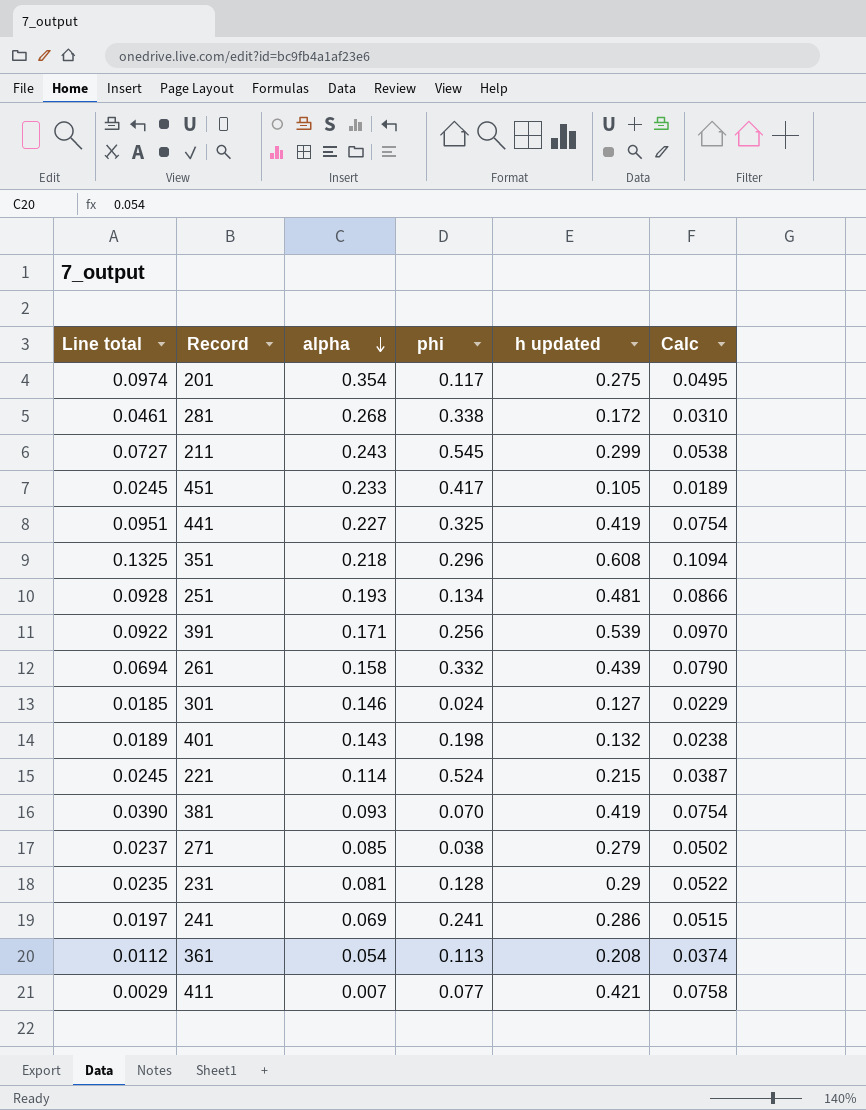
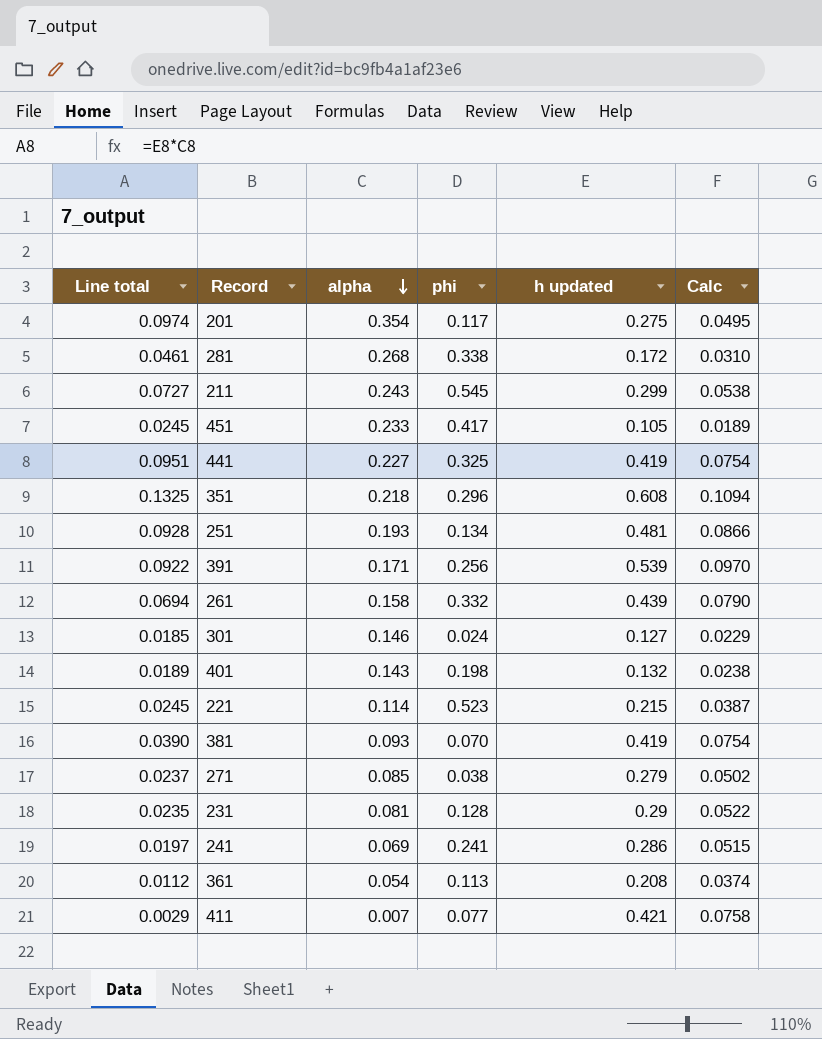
221 | phi: 0.524 -> 0.523

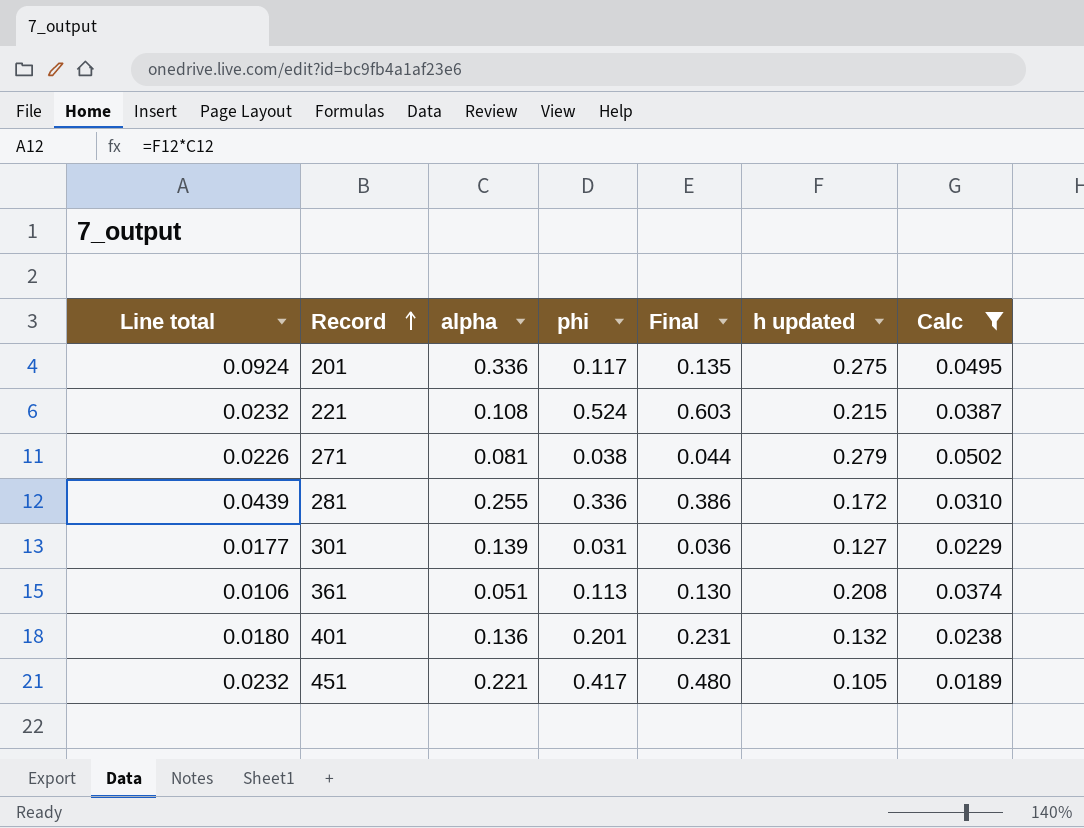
filter: none -> Calc <= 0.0502
row order: alpha descending -> Record ascending
column Final | formula: none -> [phi] * 1.15
201 | Line total: 0.0974 -> 0.0924
201 | alpha: 0.354 -> 0.336
221 | Line total: 0.0245 -> 0.0232
221 | alpha: 0.114 -> 0.108
221 | phi: 0.523 -> 0.524
271 | Line total: 0.0237 -> 0.0226
271 | alpha: 0.085 -> 0.081
281 | Line total: 0.0461 -> 0.0439
281 | alpha: 0.268 -> 0.255
281 | phi: 0.338 -> 0.336
301 | Line total: 0.0185 -> 0.0177
301 | alpha: 0.146 -> 0.139
301 | phi: 0.024 -> 0.031
361 | Line total: 0.0112 -> 0.0106
361 | alpha: 0.054 -> 0.051
401 | Line total: 0.0189 -> 0.0180
401 | alpha: 0.143 -> 0.136
401 | phi: 0.198 -> 0.201
451 | Line total: 0.0245 -> 0.0232
451 | alpha: 0.233 -> 0.221

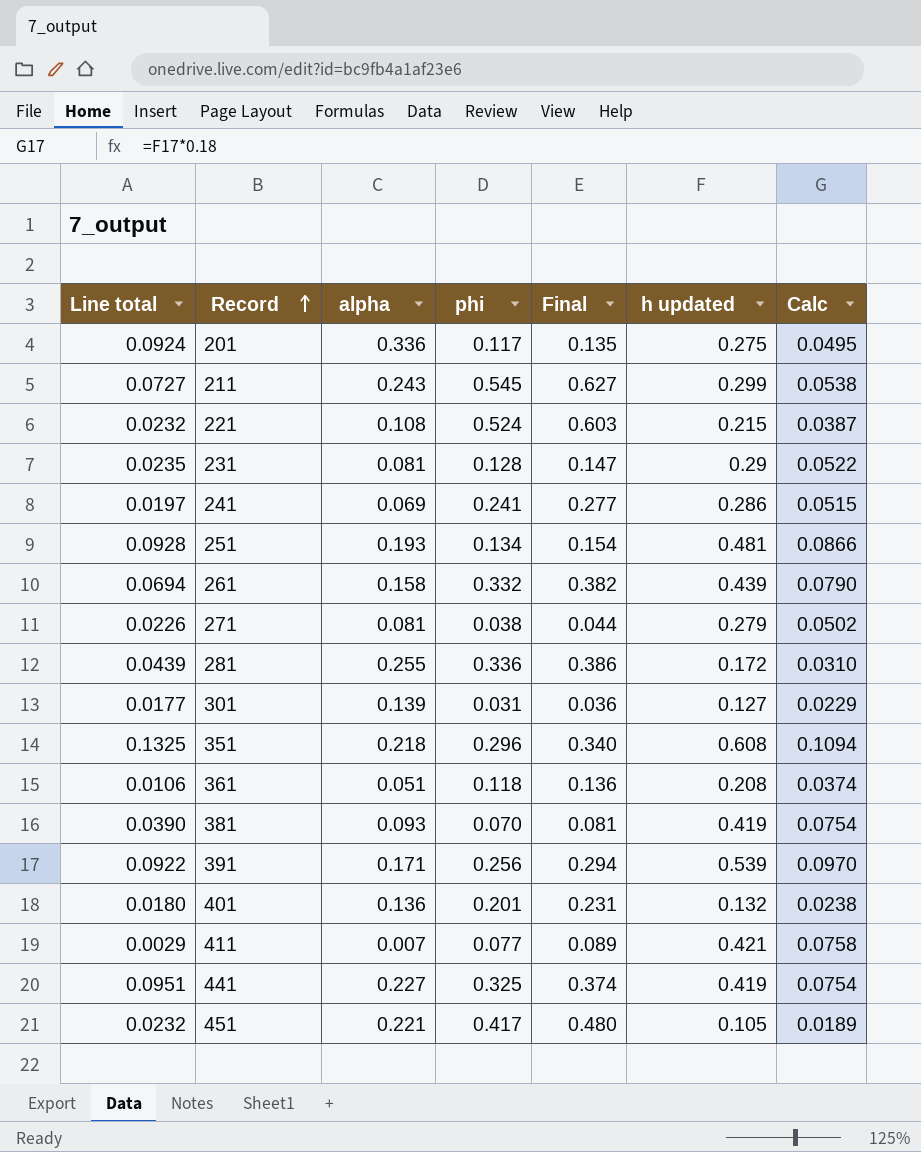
filter: Calc <= 0.0502 -> none
361 | phi: 0.113 -> 0.118
361 | Final: 0.130 -> 0.136

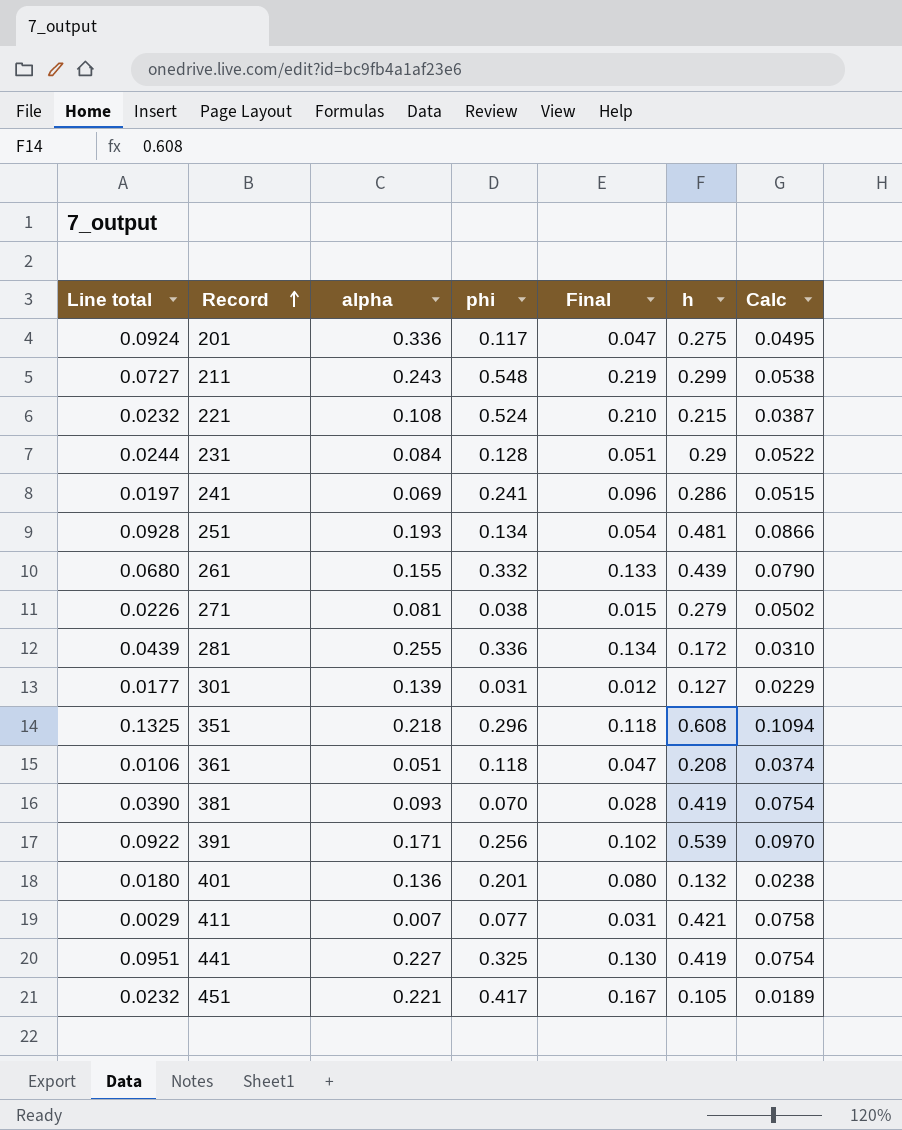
column Final | formula: [phi] * 1.15 -> [phi] * 0.4
column name: h updated -> h
211 | phi: 0.545 -> 0.548
231 | Line total: 0.0235 -> 0.0244
231 | alpha: 0.081 -> 0.084
261 | Line total: 0.0694 -> 0.0680
261 | alpha: 0.158 -> 0.155

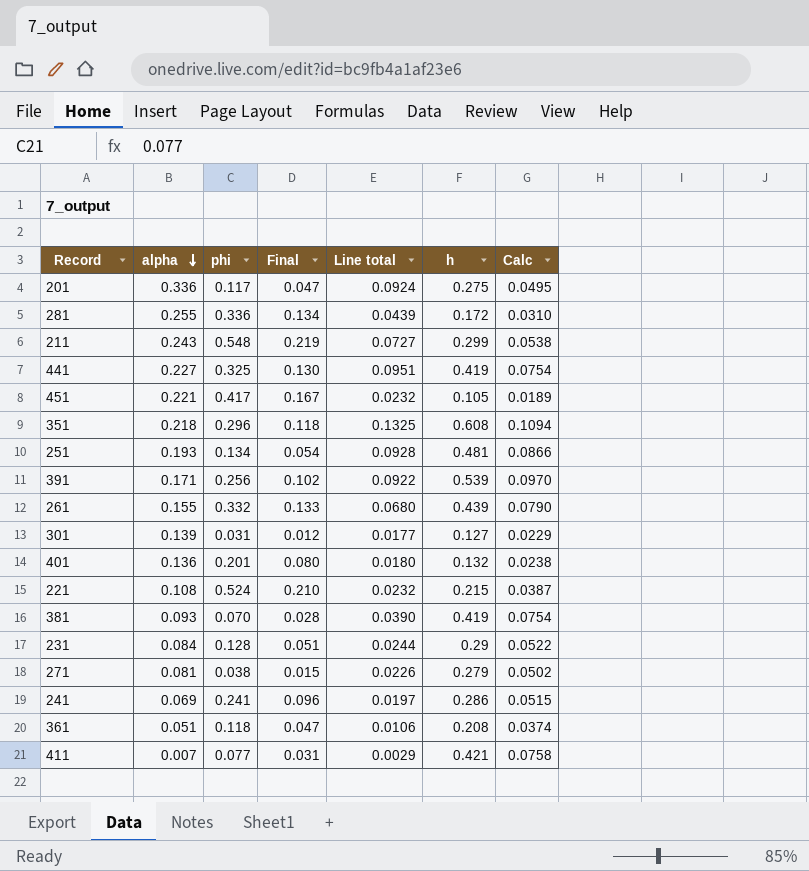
row order: Record ascending -> alpha descending
column Line total | position: 1 -> 5

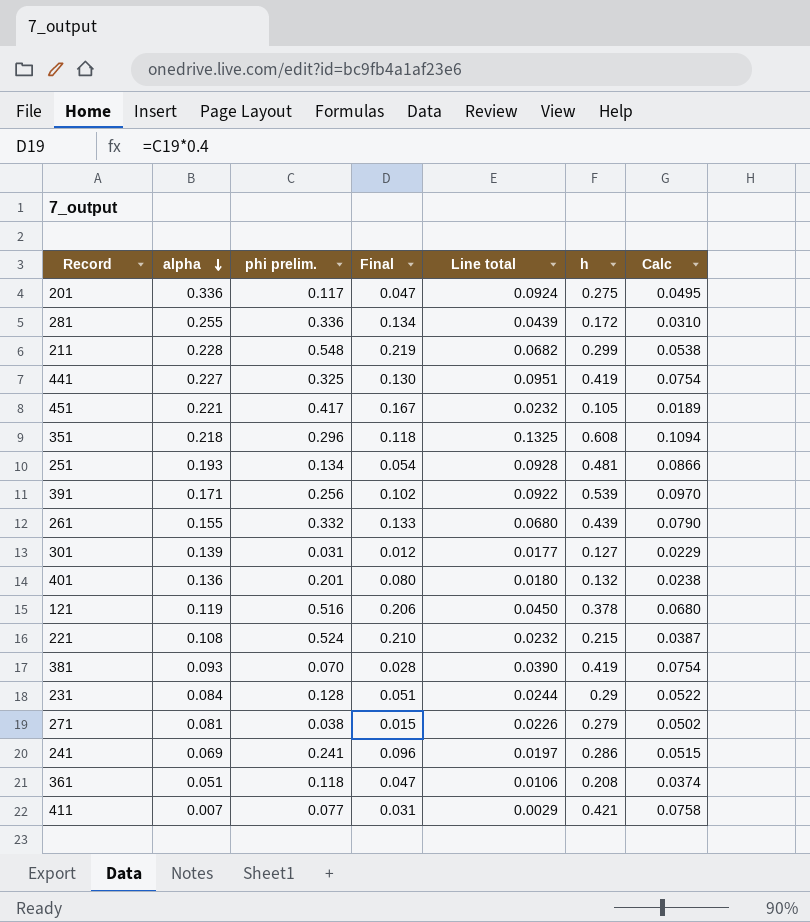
column name: phi -> phi prelim.
211 | alpha: 0.243 -> 0.228
211 | Line total: 0.0727 -> 0.0682
row 121: none -> 0.119 | 0.516 | 0.206 | 0.0450 | 0.378 | 0.0680

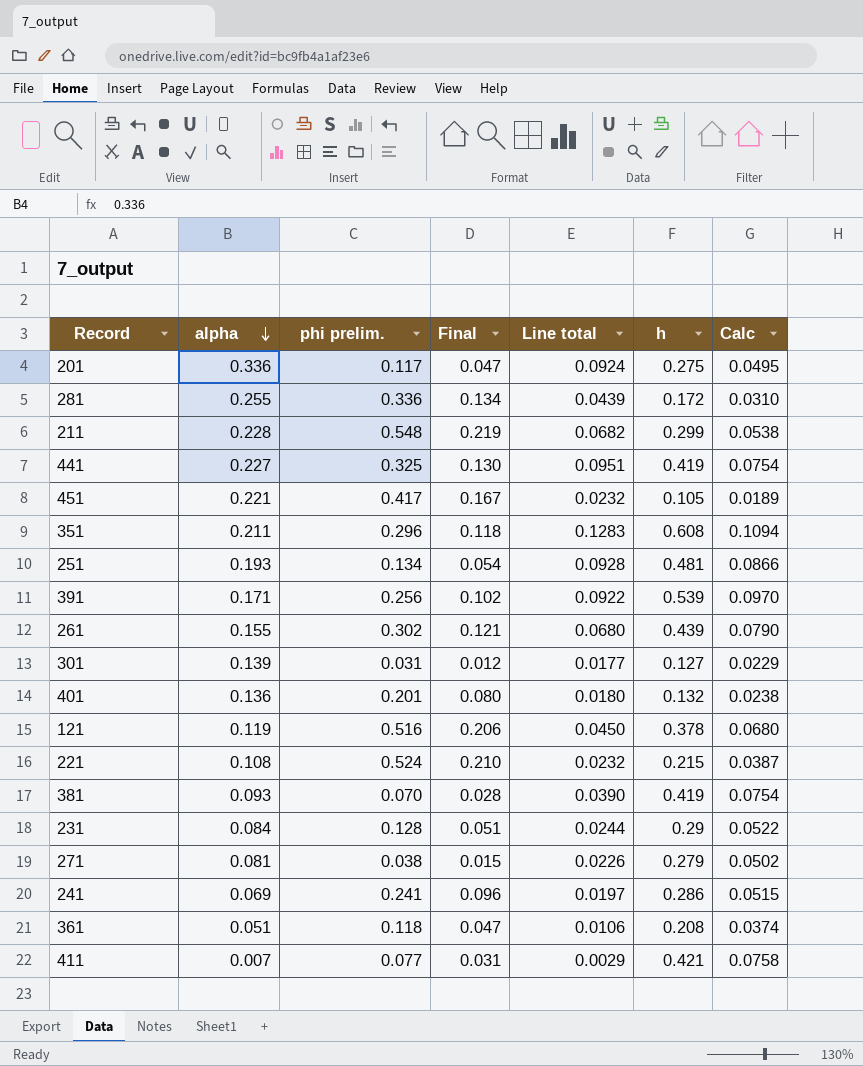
351 | alpha: 0.218 -> 0.211
351 | Line total: 0.1325 -> 0.1283
261 | phi prelim.: 0.332 -> 0.302
261 | Final: 0.133 -> 0.121

